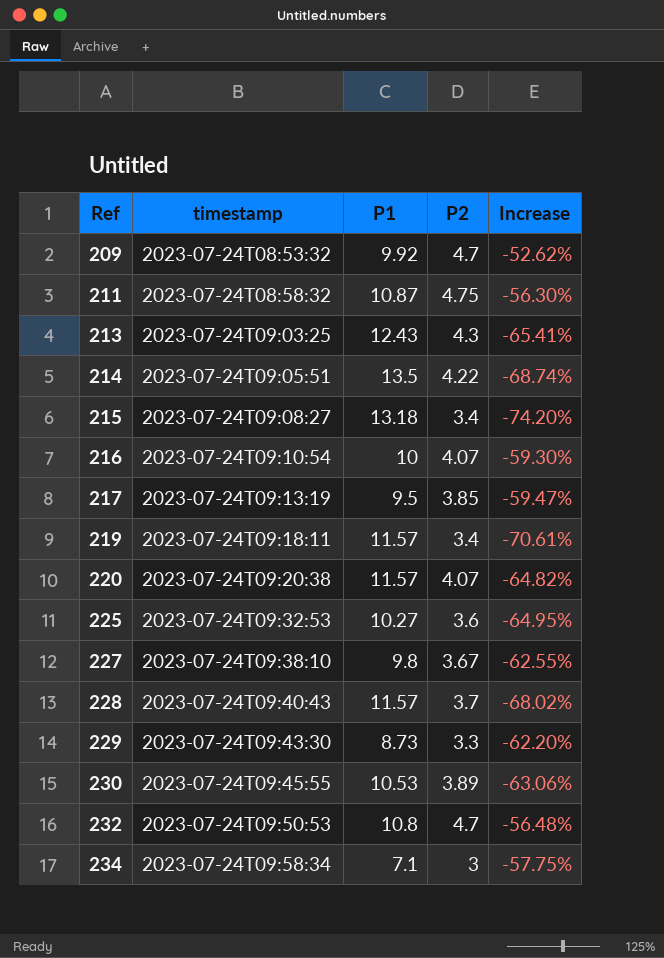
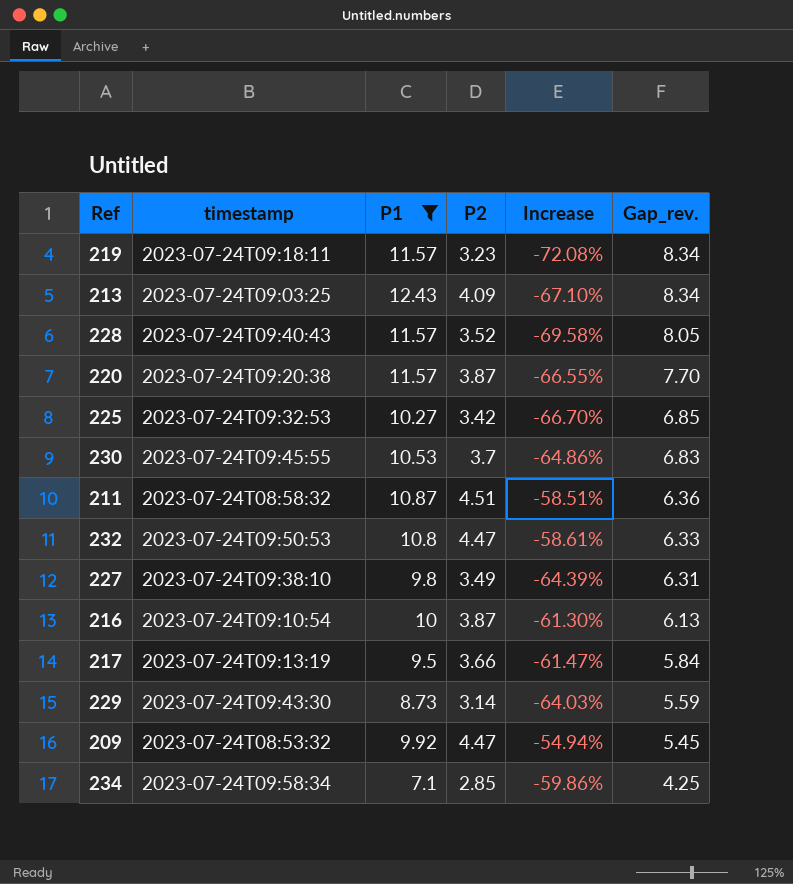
filter: none -> P1 <= 12.43
row order: Ref ascending -> Gap_rev. descending
column Gap_rev. | formula: none -> [P1] - [P2]
219 | P2: 3.4 -> 3.23
219 | Increase: -70.61% -> -72.08%
213 | P2: 4.3 -> 4.09
213 | Increase: -65.41% -> -67.10%
228 | P2: 3.7 -> 3.52
228 | Increase: -68.02% -> -69.58%
220 | P2: 4.07 -> 3.87
220 | Increase: -64.82% -> -66.55%
225 | P2: 3.6 -> 3.42
225 | Increase: -64.95% -> -66.70%
230 | P2: 3.89 -> 3.7
230 | Increase: -63.06% -> -64.86%
211 | P2: 4.75 -> 4.51
211 | Increase: -56.30% -> -58.51%
232 | P2: 4.7 -> 4.47
232 | Increase: -56.48% -> -58.61%
227 | P2: 3.67 -> 3.49
227 | Increase: -62.55% -> -64.39%
216 | P2: 4.07 -> 3.87
216 | Increase: -59.30% -> -61.30%
217 | P2: 3.85 -> 3.66
217 | Increase: -59.47% -> -61.47%
229 | P2: 3.3 -> 3.14
229 | Increase: -62.20% -> -64.03%
209 | P2: 4.7 -> 4.47
209 | Increase: -52.62% -> -54.94%
234 | P2: 3 -> 2.85
234 | Increase: -57.75% -> -59.86%

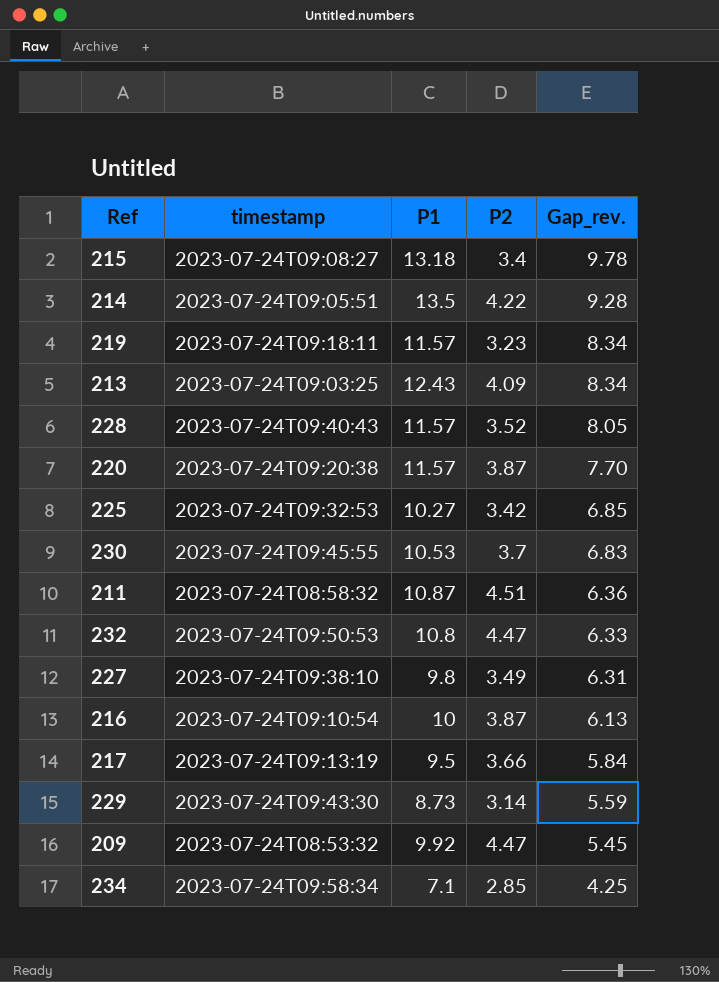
filter: P1 <= 12.43 -> none
column Increase | formula: ([P2] - [P1]) / [P1] -> none

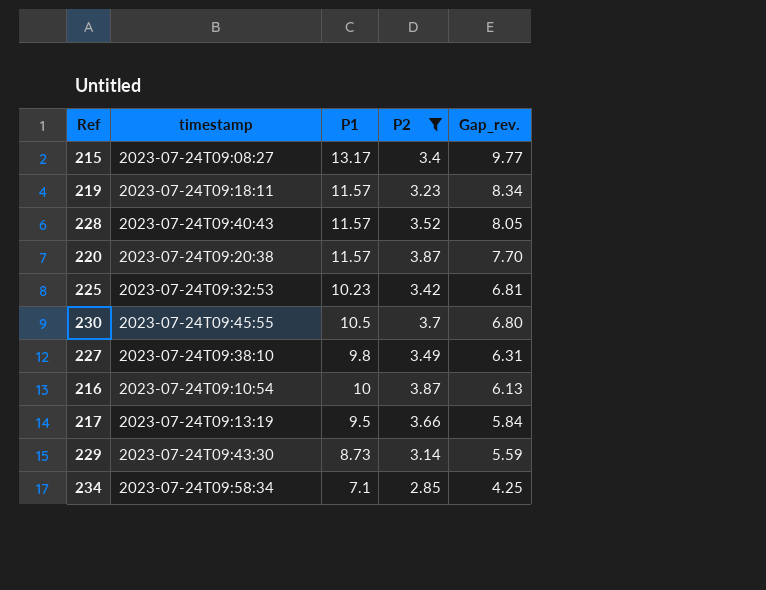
filter: none -> P2 <= 3.87
215 | P1: 13.18 -> 13.17
215 | Gap_rev.: 9.78 -> 9.77
225 | P1: 10.27 -> 10.23
225 | Gap_rev.: 6.85 -> 6.81
230 | P1: 10.53 -> 10.5
230 | Gap_rev.: 6.83 -> 6.80

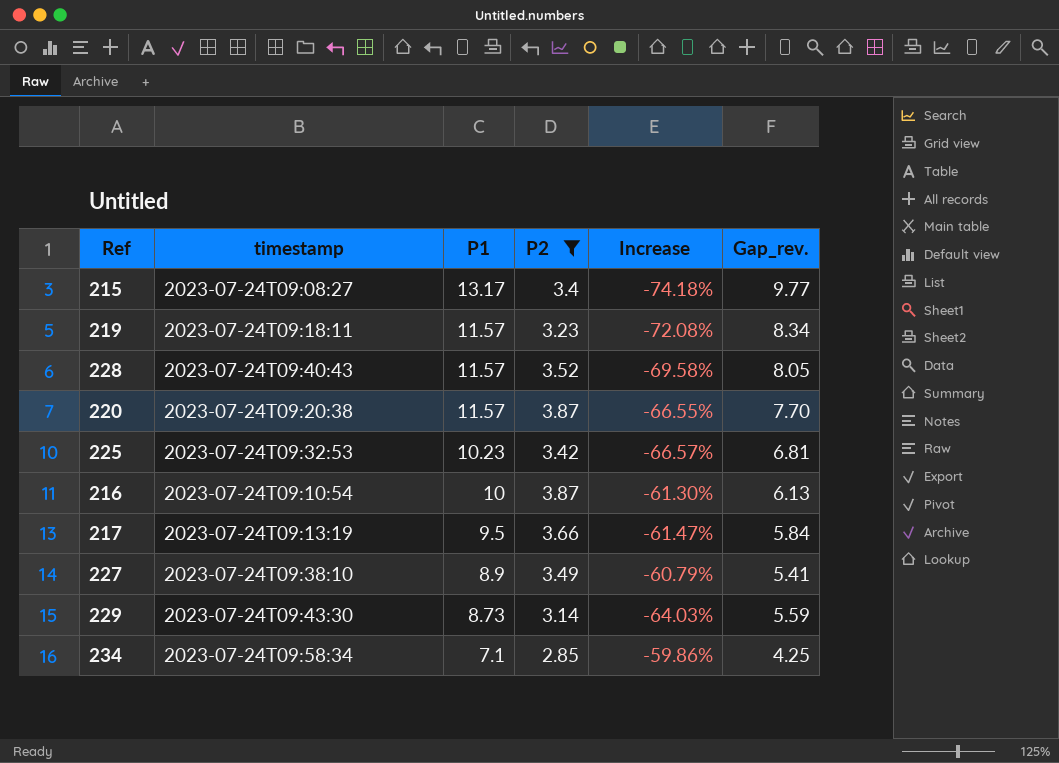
row order: Gap_rev. descending -> P1 descending
column Increase | formula: none -> ([P2] - [P1]) / [P1]
row 230: 2023-07-24T09:45:55 | 10.5 | 3.7 | 6.80 -> none
227 | P1: 9.8 -> 8.9
227 | Gap_rev.: 6.31 -> 5.41

